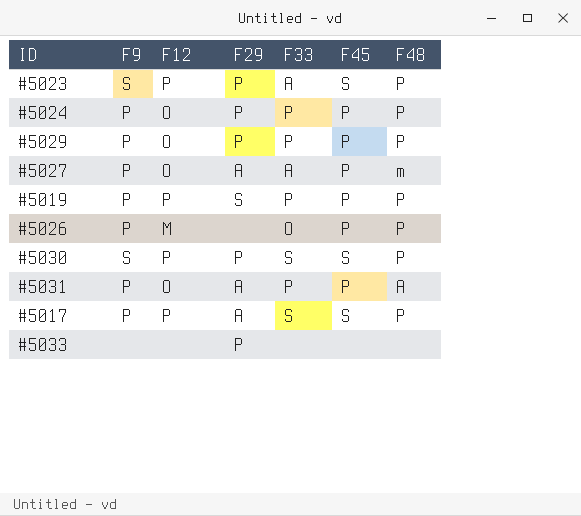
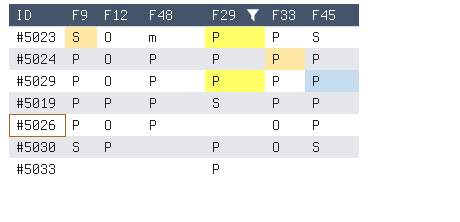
filter: none -> F29 != A
column F48 | position: 7 -> 4
#5023 | F12: P -> O
#5023 | F48: P -> m
#5023 | F33: A -> P
#5026 | F12: M -> O
#5030 | F48: P -> none
#5030 | F33: S -> O

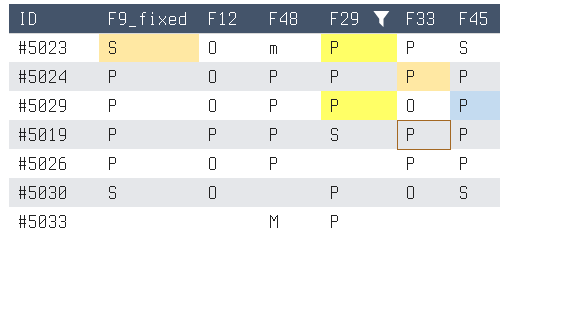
column name: F9 -> F9_fixed
#5029 | F33: P -> O
#5026 | F33: O -> P
#5030 | F12: P -> O
#5033 | F48: none -> M

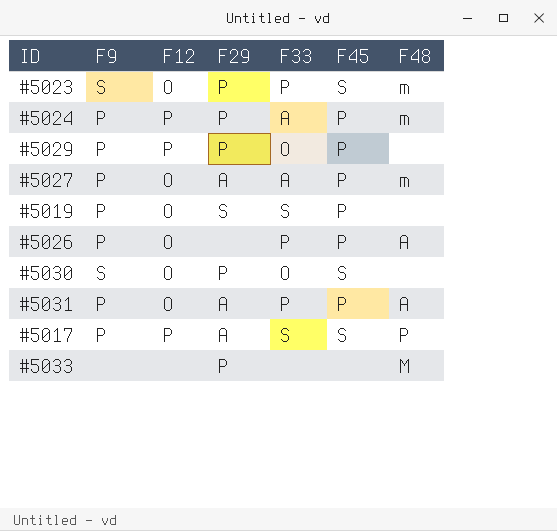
filter: F29 != A -> none
column name: F9_fixed -> F9
column F48 | position: 4 -> 7
#5024 | F12: O -> P
#5024 | F33: P -> A
#5024 | F48: P -> m
#5029 | F12: O -> P
#5029 | F48: P -> none
#5019 | F12: P -> O
#5019 | F33: P -> S
#5019 | F48: P -> none
#5026 | F48: P -> A

